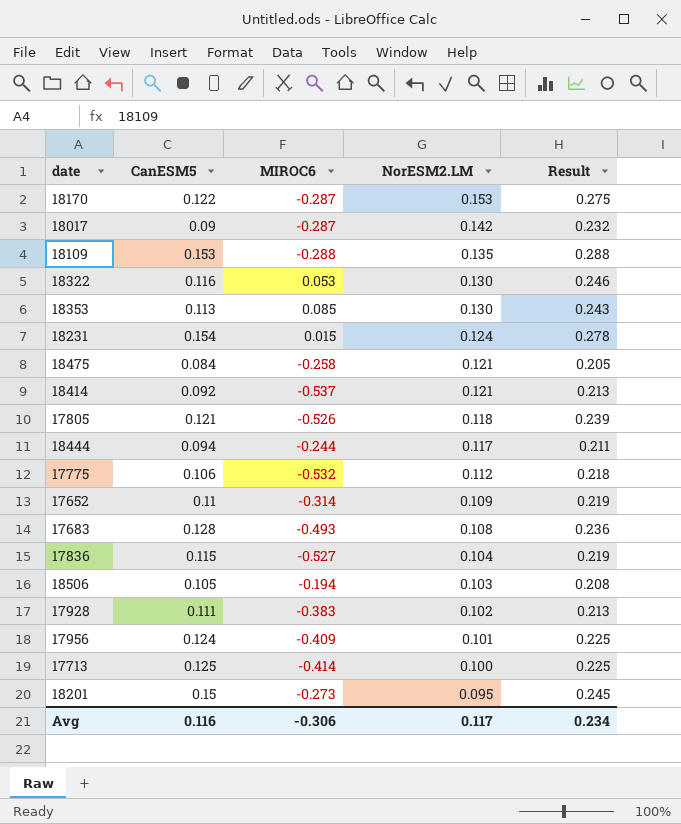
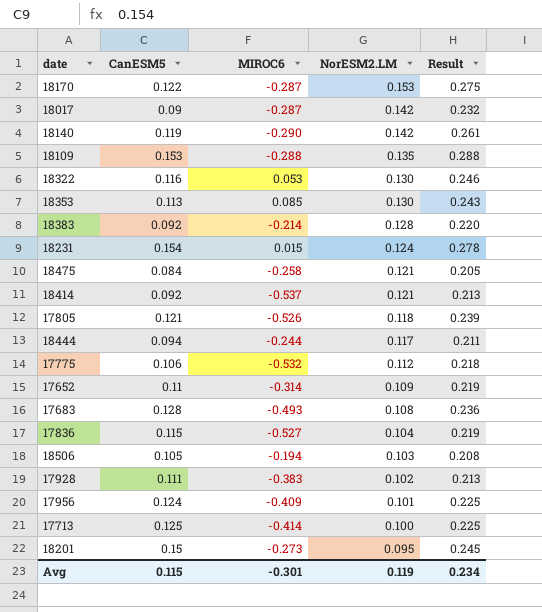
row 18140: none -> 0.119 | -0.290 | 0.142 | 0.261
row 18383: none -> 0.092 | -0.214 | 0.128 | 0.220
Avg | CanESM5: 0.116 -> 0.115
Avg | MIROC6: -0.306 -> -0.301
Avg | NorESM2.LM: 0.117 -> 0.119

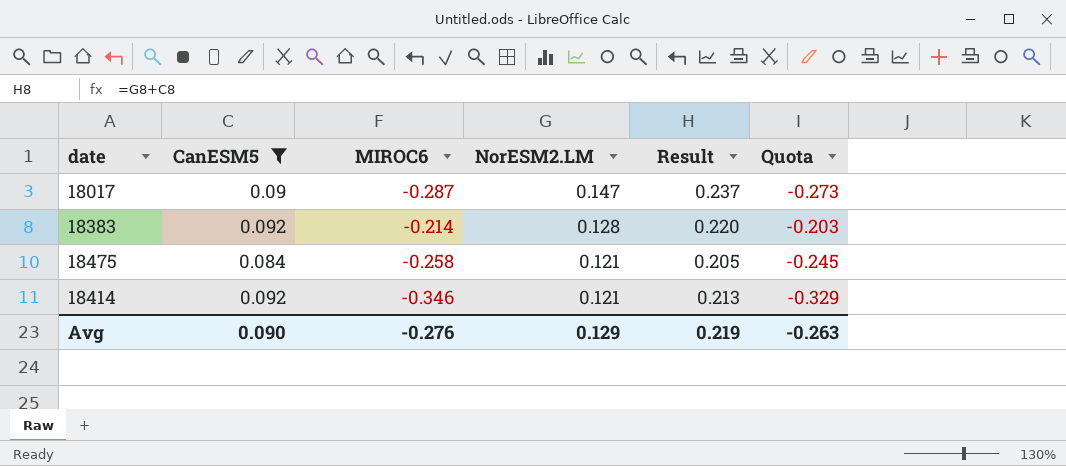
filter: none -> CanESM5 <= 0.092
column Quota | formula: none -> [MIROC6] * 0.95
18017 | NorESM2.LM: 0.142 -> 0.147
18017 | Result: 0.232 -> 0.237
18414 | MIROC6: -0.537 -> -0.346
Avg | CanESM5: 0.115 -> 0.090
Avg | MIROC6: -0.301 -> -0.276
Avg | NorESM2.LM: 0.119 -> 0.129
Avg | Result: 0.234 -> 0.219

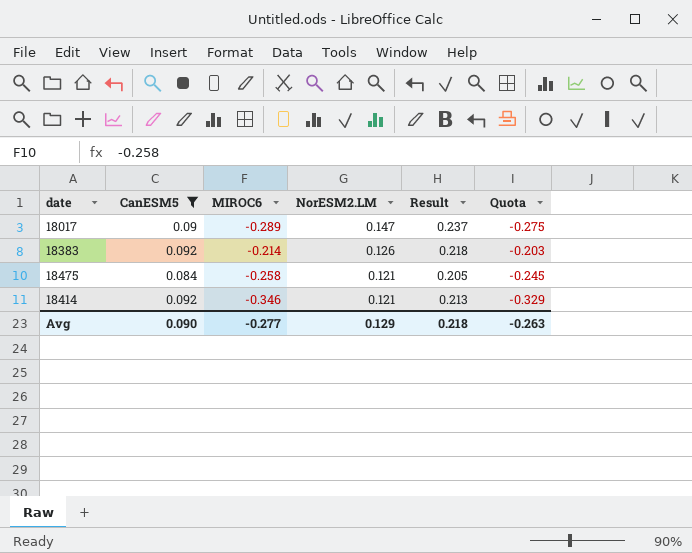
18017 | MIROC6: -0.287 -> -0.289
18017 | Quota: -0.273 -> -0.275
18383 | NorESM2.LM: 0.128 -> 0.126
18383 | Result: 0.220 -> 0.218
Avg | MIROC6: -0.276 -> -0.277
Avg | Result: 0.219 -> 0.218

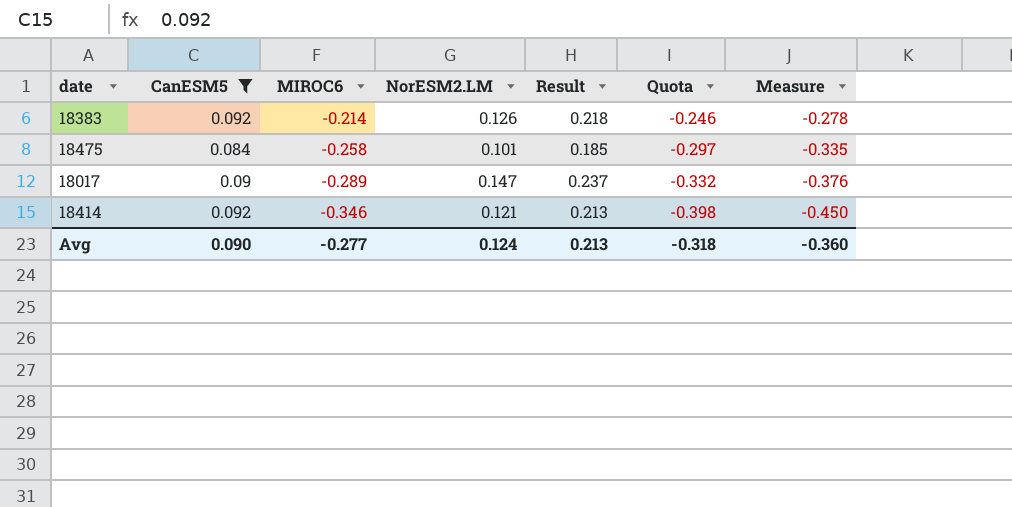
row order: NorESM2.LM descending -> MIROC6 descending
column Quota | formula: [MIROC6] * 0.95 -> [MIROC6] * 1.15
column Measure | formula: none -> [MIROC6] * 1.3
18475 | NorESM2.LM: 0.121 -> 0.101
18475 | Result: 0.205 -> 0.185
Avg | NorESM2.LM: 0.129 -> 0.124
Avg | Result: 0.218 -> 0.213
Avg | Quota: -0.263 -> -0.318

